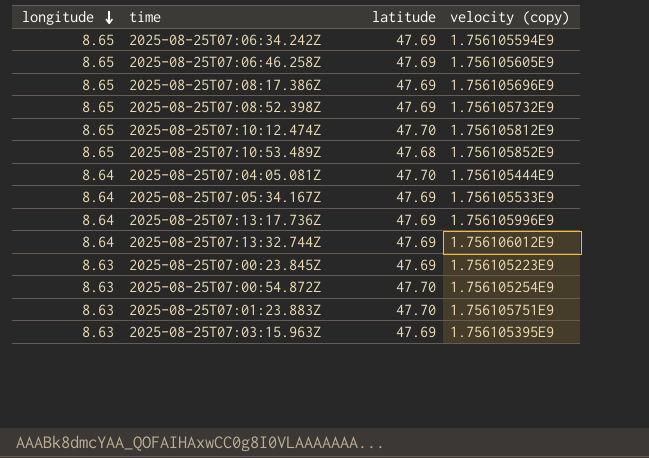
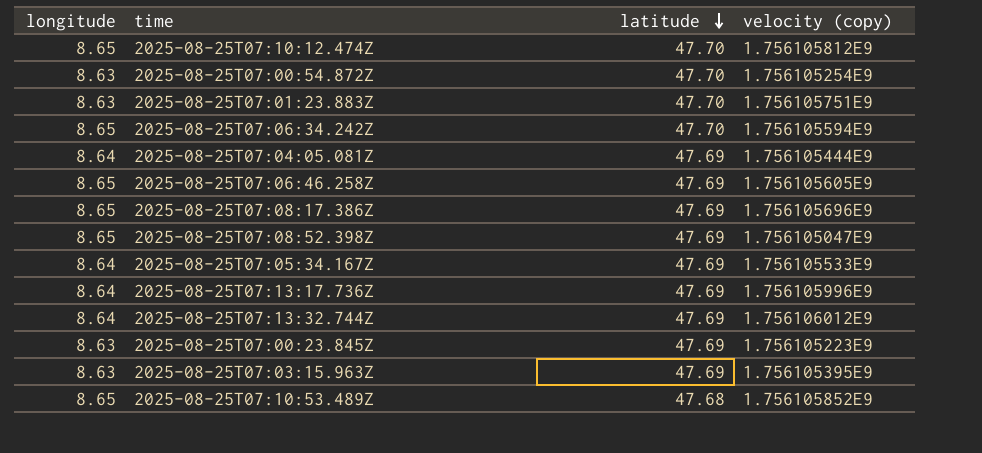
row order: longitude descending -> latitude descending
2025-08-25T07:06:34.242Z | latitude: 47.69 -> 47.70
2025-08-25T07:04:05.081Z | latitude: 47.70 -> 47.69
2025-08-25T07:08:52.398Z | velocity (copy): 1.756105732E9 -> 1.756105047E9

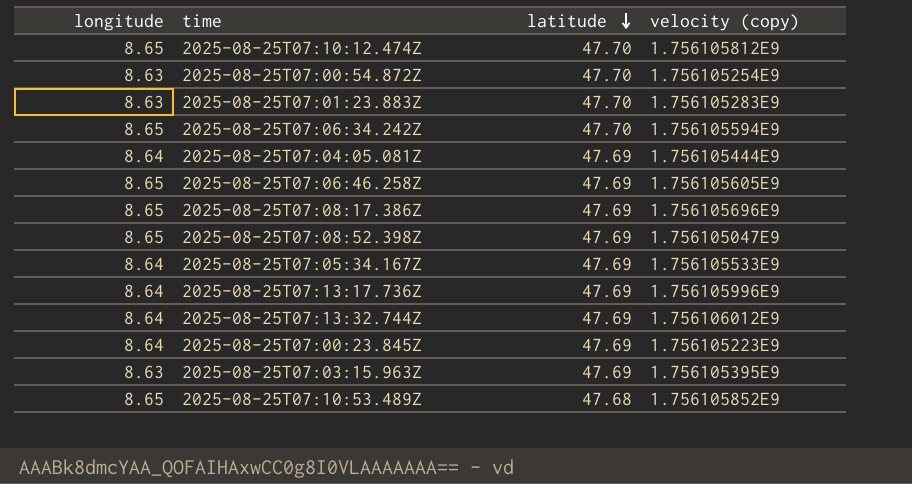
2025-08-25T07:01:23.883Z | velocity (copy): 1.756105751E9 -> 1.756105283E9
2025-08-25T07:00:23.845Z | longitude: 8.63 -> 8.64

